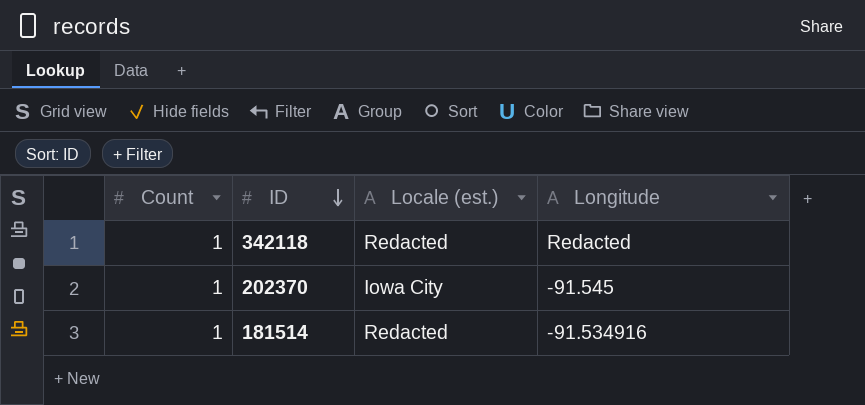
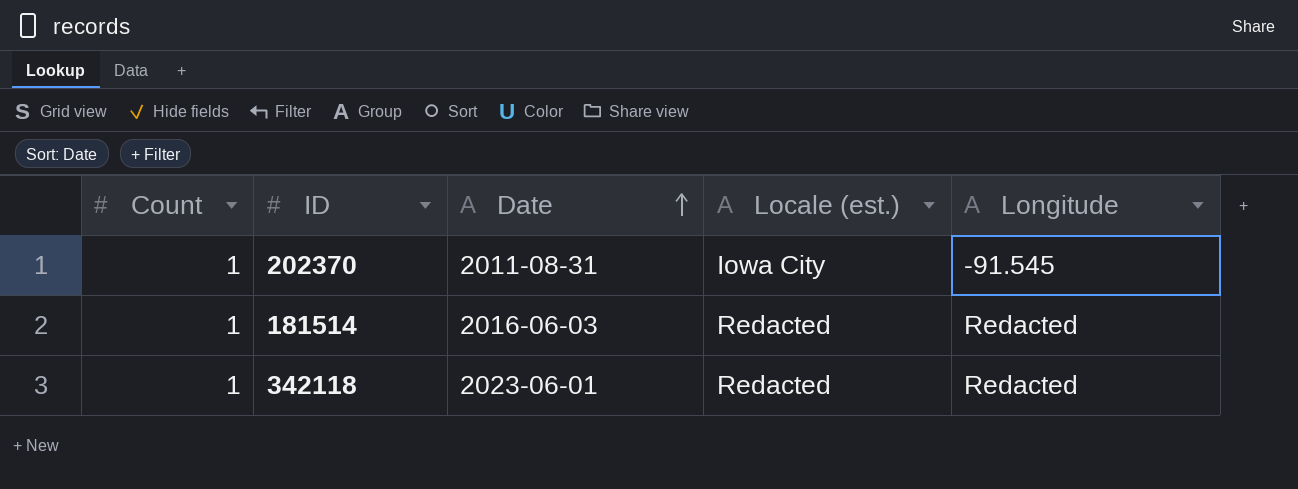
row order: ID descending -> Date ascending
column Date | position: none -> 3
181514 | Longitude: -91.534916 -> Redacted

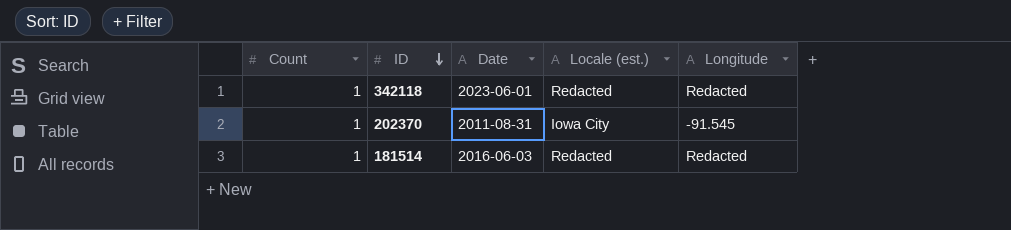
row order: Date ascending -> ID descending

